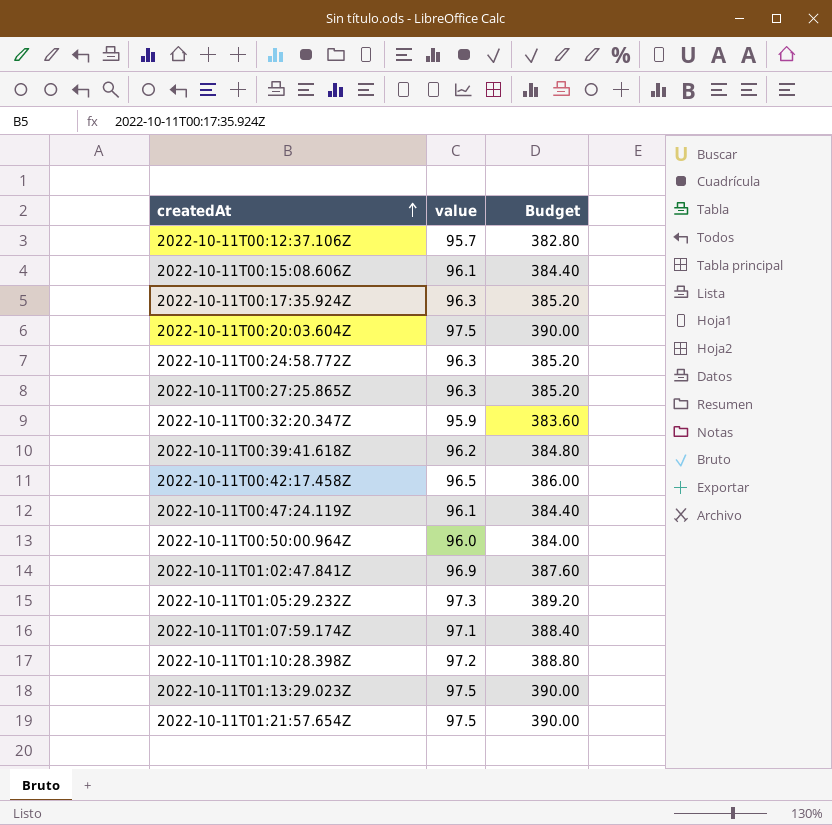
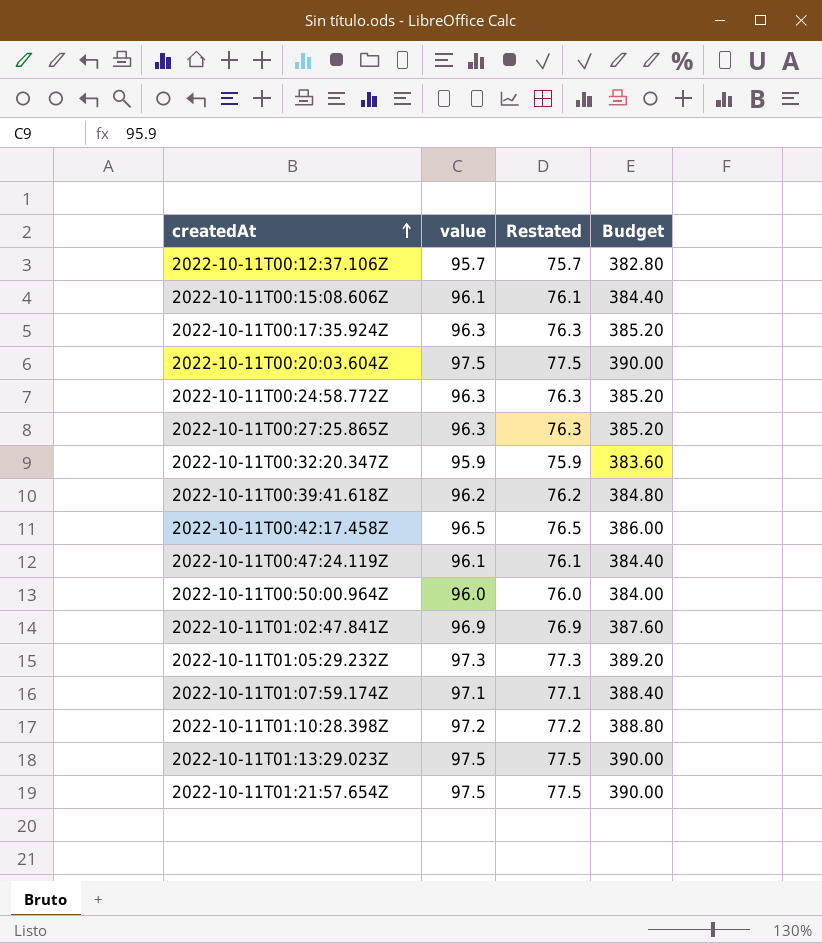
column Restated | formula: none -> [value] - 20

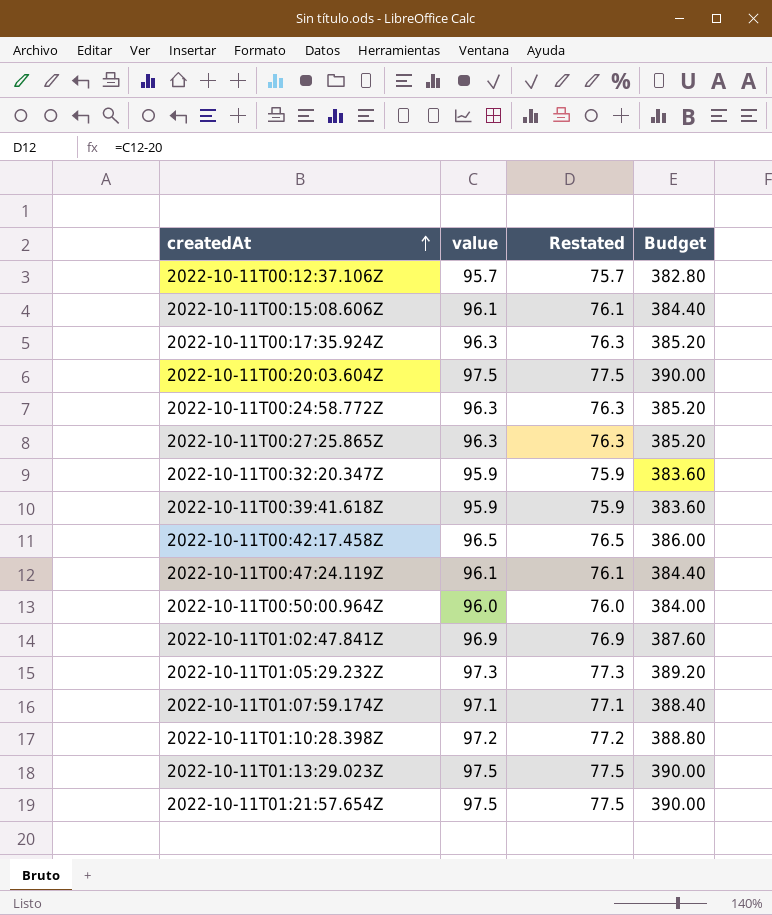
2022-10-11T00:39:41.618Z | value: 96.2 -> 95.9
2022-10-11T00:39:41.618Z | Restated: 76.2 -> 75.9
2022-10-11T00:39:41.618Z | Budget: 384.80 -> 383.60

